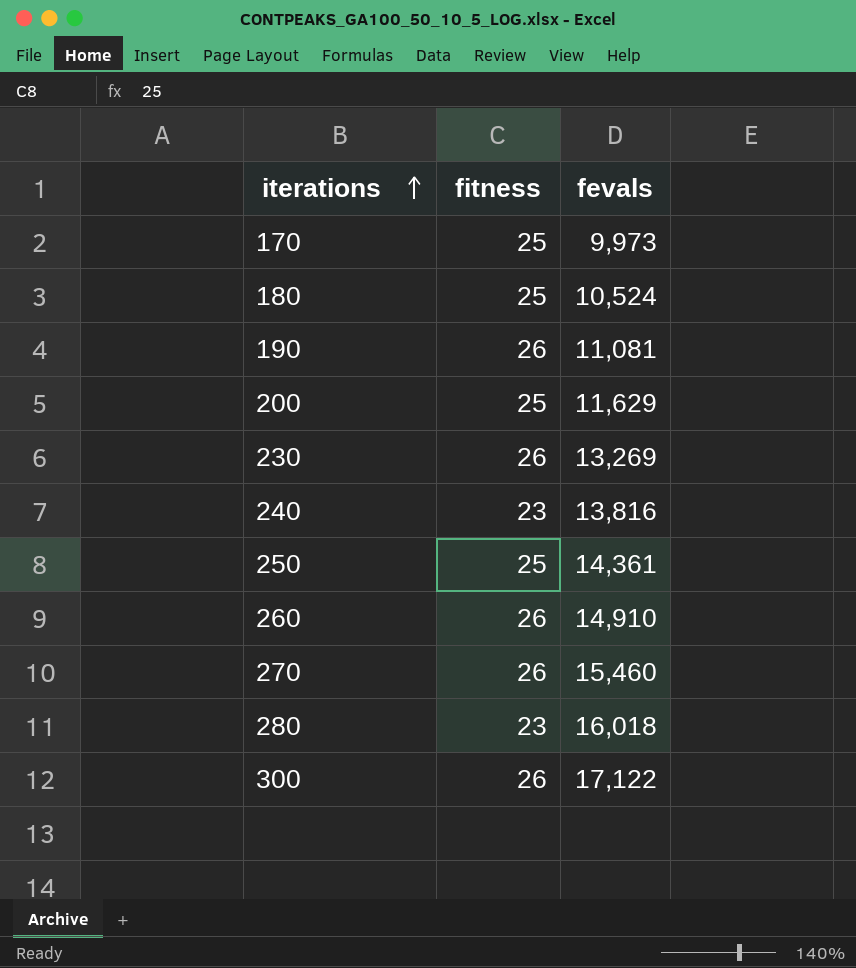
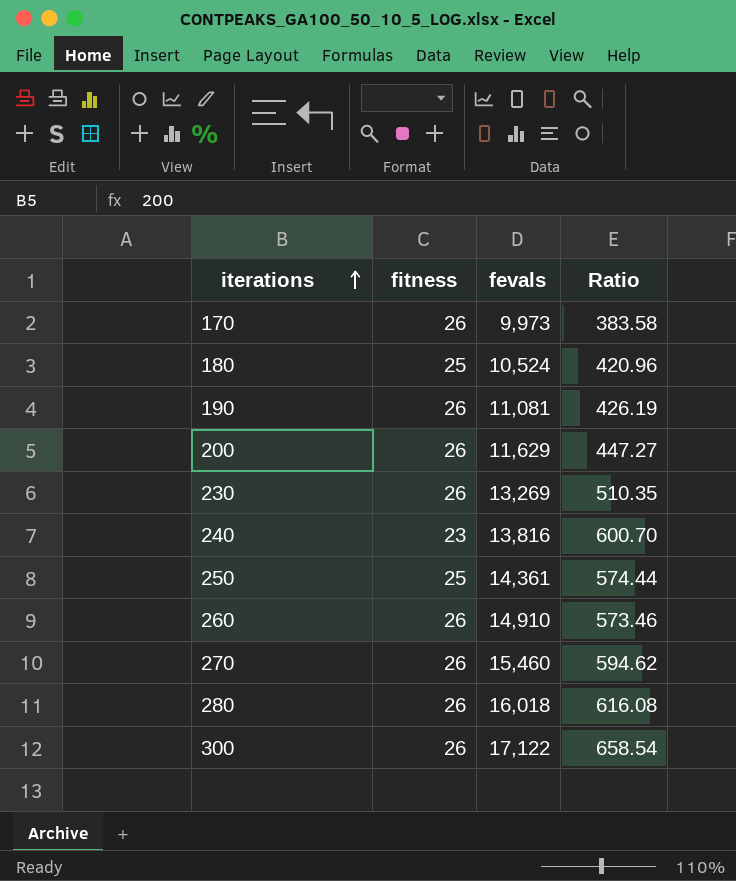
column Ratio | formula: none -> [fevals] / [fitness]
170 | fitness: 25 -> 26
200 | fitness: 25 -> 26
280 | fitness: 23 -> 26

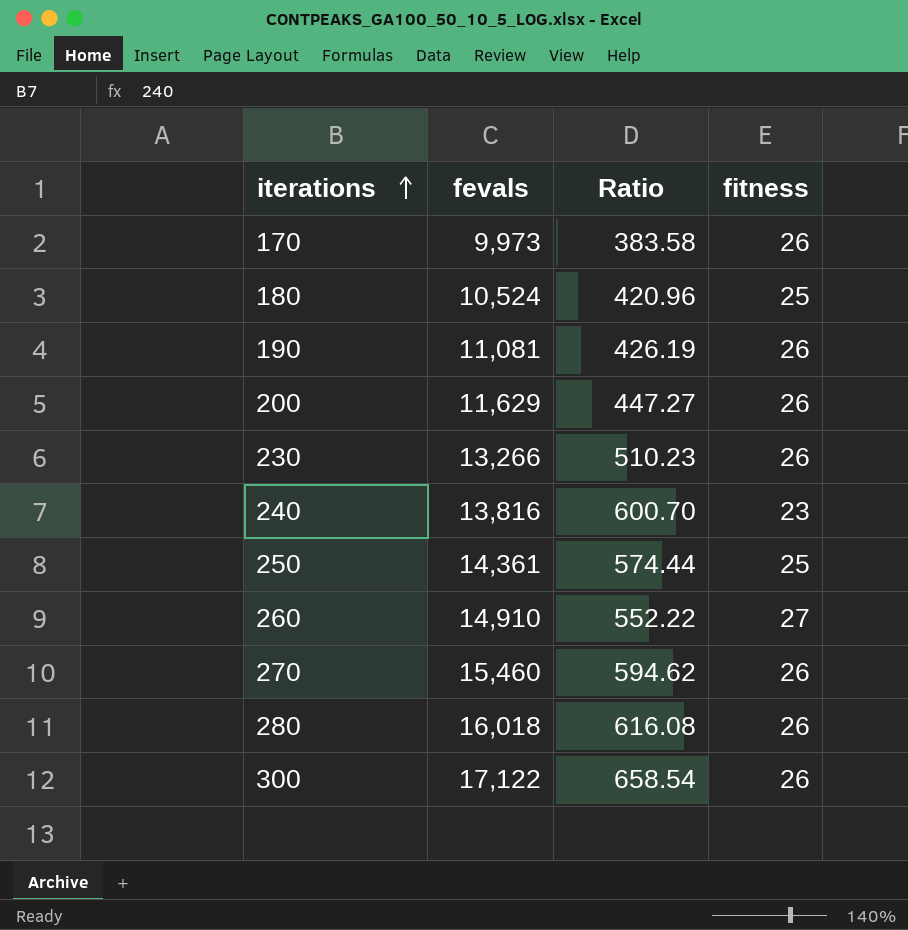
column fitness | position: 2 -> 4
230 | fevals: 13,269 -> 13,266
230 | Ratio: 510.35 -> 510.23
260 | Ratio: 573.46 -> 552.22
260 | fitness: 26 -> 27

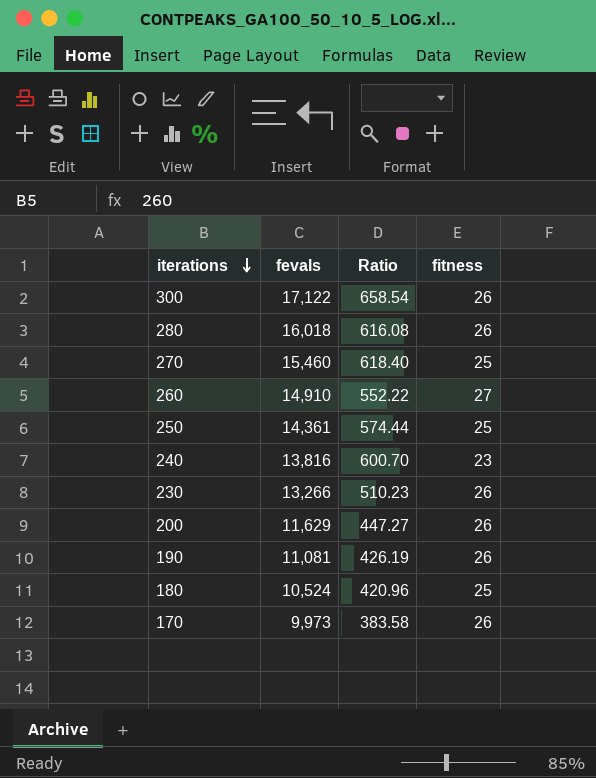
row order: iterations ascending -> iterations descending
270 | Ratio: 594.62 -> 618.40
270 | fitness: 26 -> 25

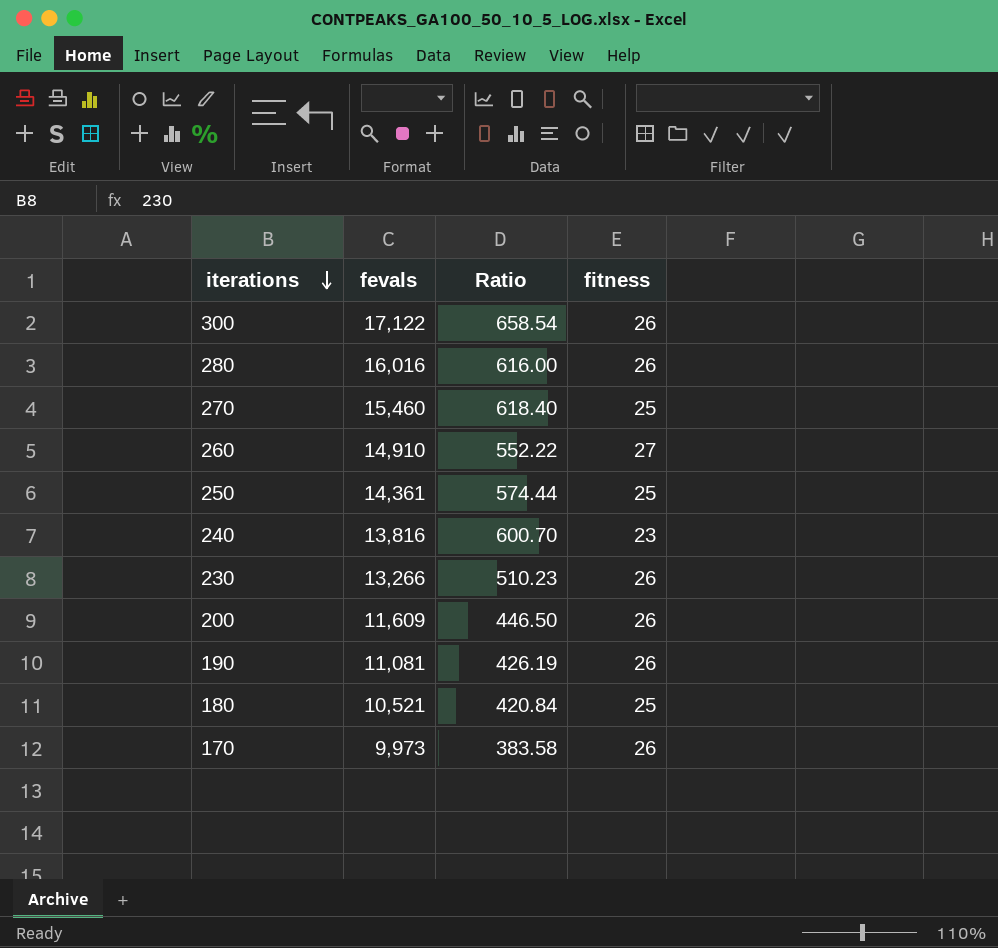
280 | fevals: 16,018 -> 16,016
280 | Ratio: 616.08 -> 616.00
200 | fevals: 11,629 -> 11,609
200 | Ratio: 447.27 -> 446.50
180 | fevals: 10,524 -> 10,521
180 | Ratio: 420.96 -> 420.84

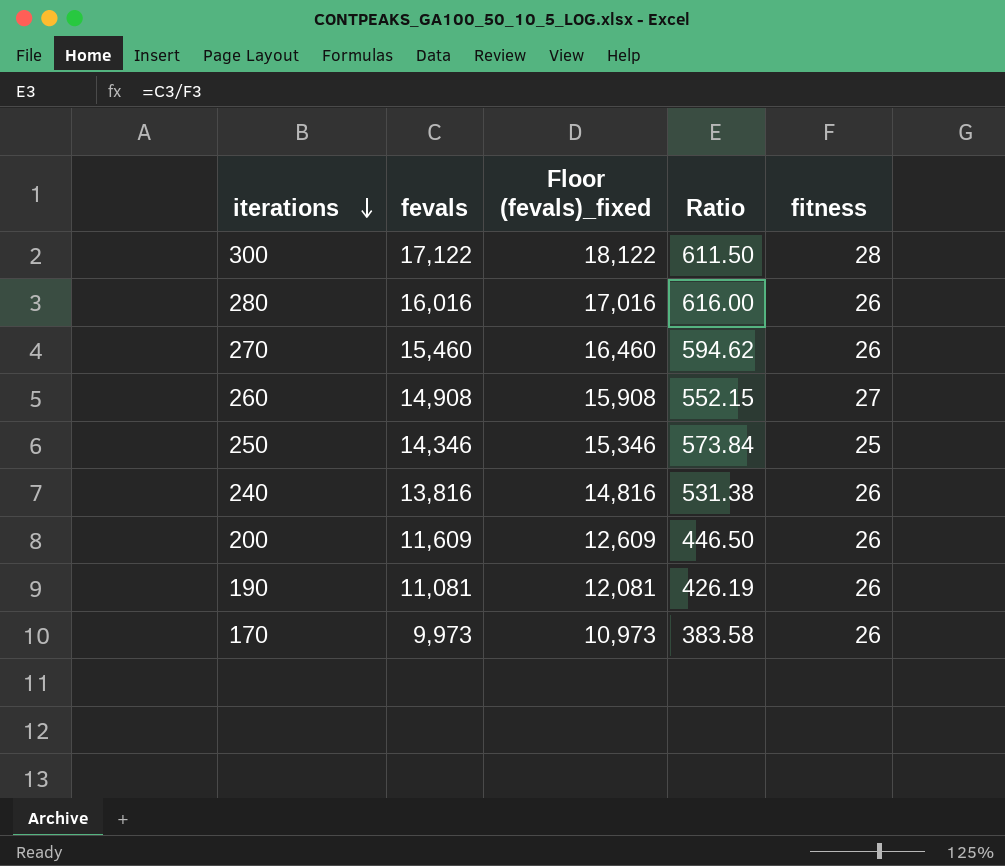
column Floor (fevals)_fixed | formula: none -> [fevals] + 1000
row 230: 13,266 | 510.23 | 26 -> none
row 180: 10,521 | 420.84 | 25 -> none
300 | Ratio: 658.54 -> 611.50
300 | fitness: 26 -> 28
270 | Ratio: 618.40 -> 594.62
270 | fitness: 25 -> 26
260 | fevals: 14,910 -> 14,908
260 | Ratio: 552.22 -> 552.15
250 | fevals: 14,361 -> 14,346
250 | Ratio: 574.44 -> 573.84
240 | Ratio: 600.70 -> 531.38
240 | fitness: 23 -> 26

